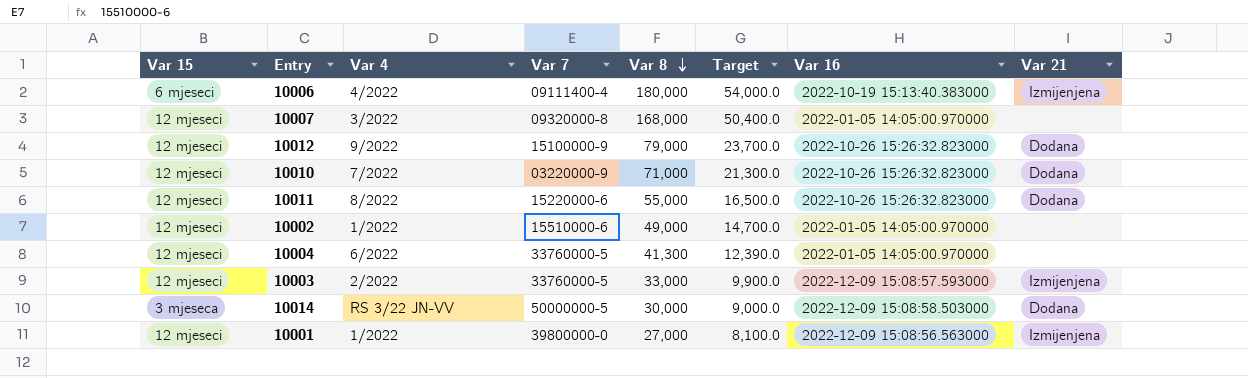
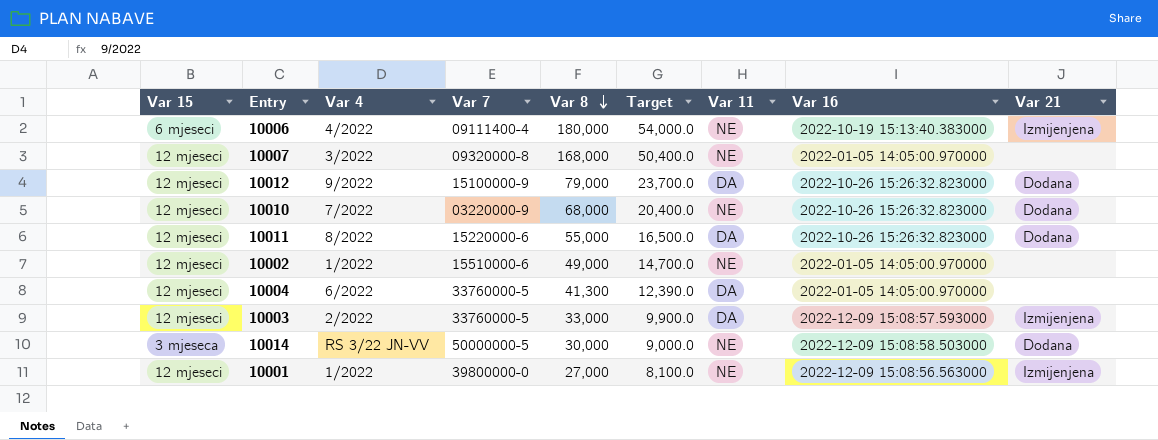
column Var 11 | position: none -> 7
10010 | Var 8: 71,000 -> 68,000
10010 | Target: 21,300.0 -> 20,400.0

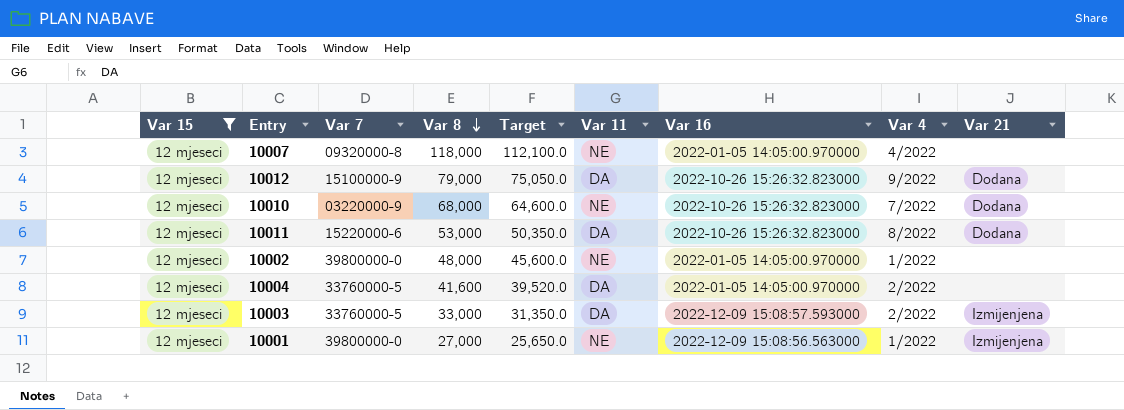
filter: none -> Var 15 = 12 mjeseci
column Target | formula: [Var 8] * 0.3 -> [Var 8] * 0.95
column Var 4 | position: 3 -> 8
10007 | Var 8: 168,000 -> 118,000
10007 | Var 4: 3/2022 -> 4/2022
10011 | Var 8: 55,000 -> 53,000
10002 | Var 7: 15510000-6 -> 39800000-0
10002 | Var 8: 49,000 -> 48,000
10004 | Var 8: 41,300 -> 41,600
10004 | Var 4: 6/2022 -> 2/2022

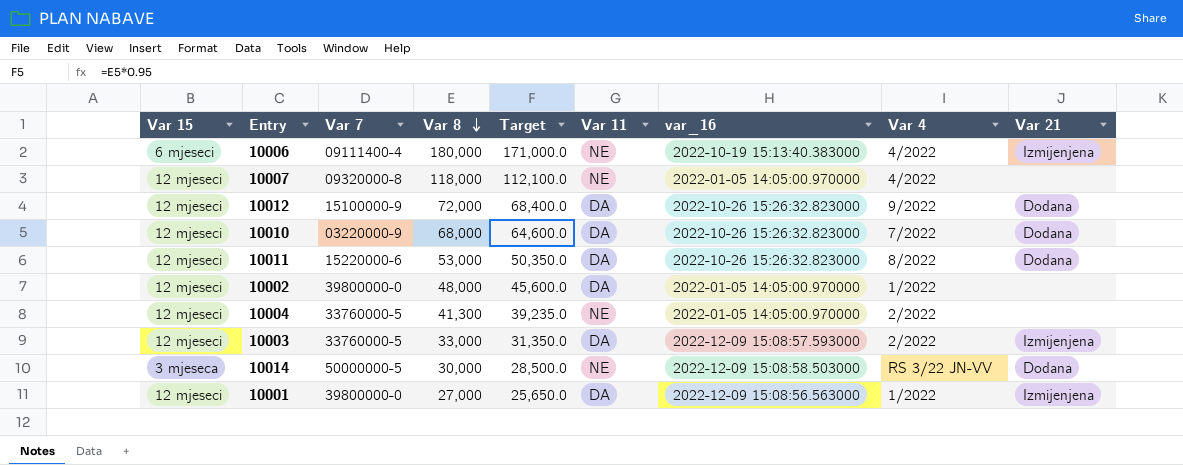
filter: Var 15 = 12 mjeseci -> none
column name: Var 16 -> var_16
10012 | Var 8: 79,000 -> 72,000
10012 | Target: 75,050.0 -> 68,400.0
10010 | Var 11: NE -> DA
10002 | Var 11: NE -> DA
10004 | Var 8: 41,600 -> 41,300
10004 | Target: 39,520.0 -> 39,235.0
10004 | Var 11: DA -> NE
10001 | Var 11: NE -> DA

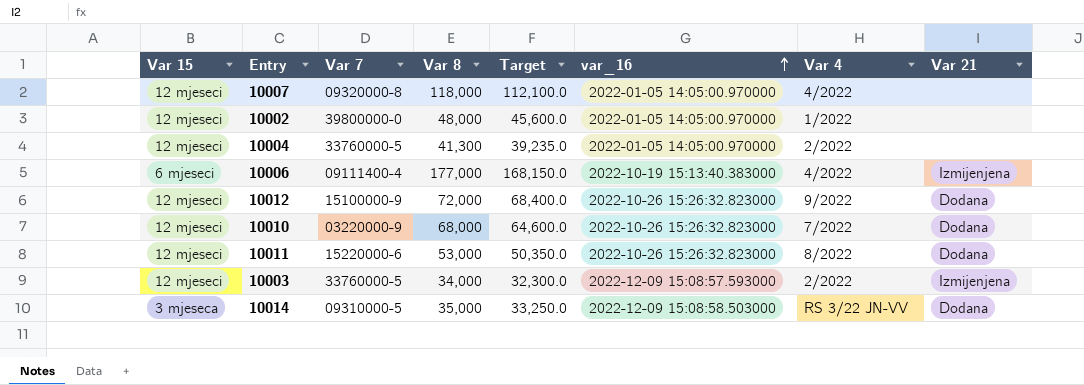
row order: Var 8 descending -> var_16 ascending
column Var 11 | position: 6 -> none
row 10001: 12 mjeseci | 39800000-0 | 27,000 | 25,650.0 | DA | 2022-12-09 15:08:56.563000 | 1/2022 | Izmijenjena -> none
10006 | Var 8: 180,000 -> 177,000
10006 | Target: 171,000.0 -> 168,150.0
10003 | Var 8: 33,000 -> 34,000
10003 | Target: 31,350.0 -> 32,300.0
10014 | Var 7: 50000000-5 -> 09310000-5
10014 | Var 8: 30,000 -> 35,000
10014 | Target: 28,500.0 -> 33,250.0

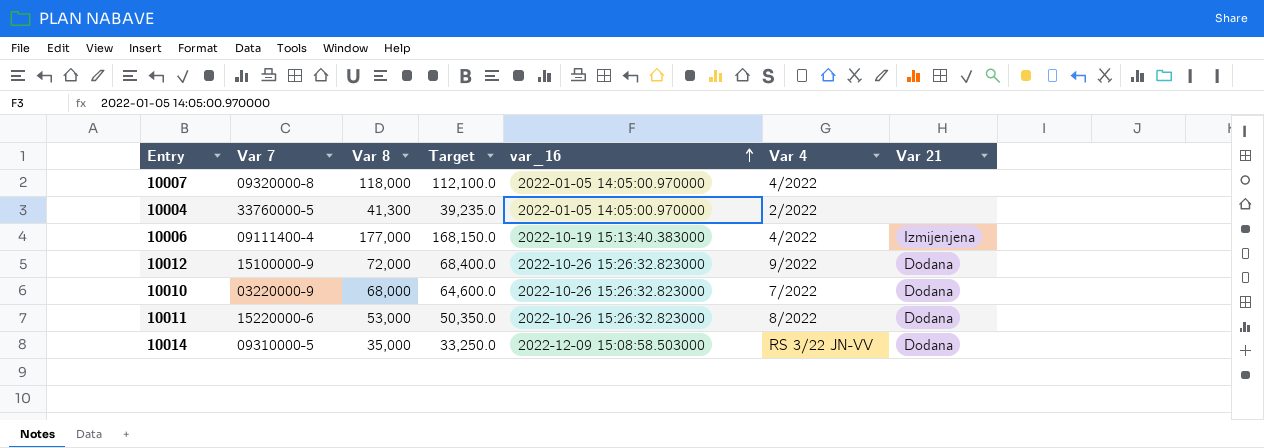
column Var 15 | position: 1 -> none
row 10002: 12 mjeseci | 39800000-0 | 48,000 | 45,600.0 | 2022-01-05 14:05:00.970000 | 1/2022 | none -> none
row 10003: 12 mjeseci | 33760000-5 | 34,000 | 32,300.0 | 2022-12-09 15:08:57.593000 | 2/2022 | Izmijenjena -> none

